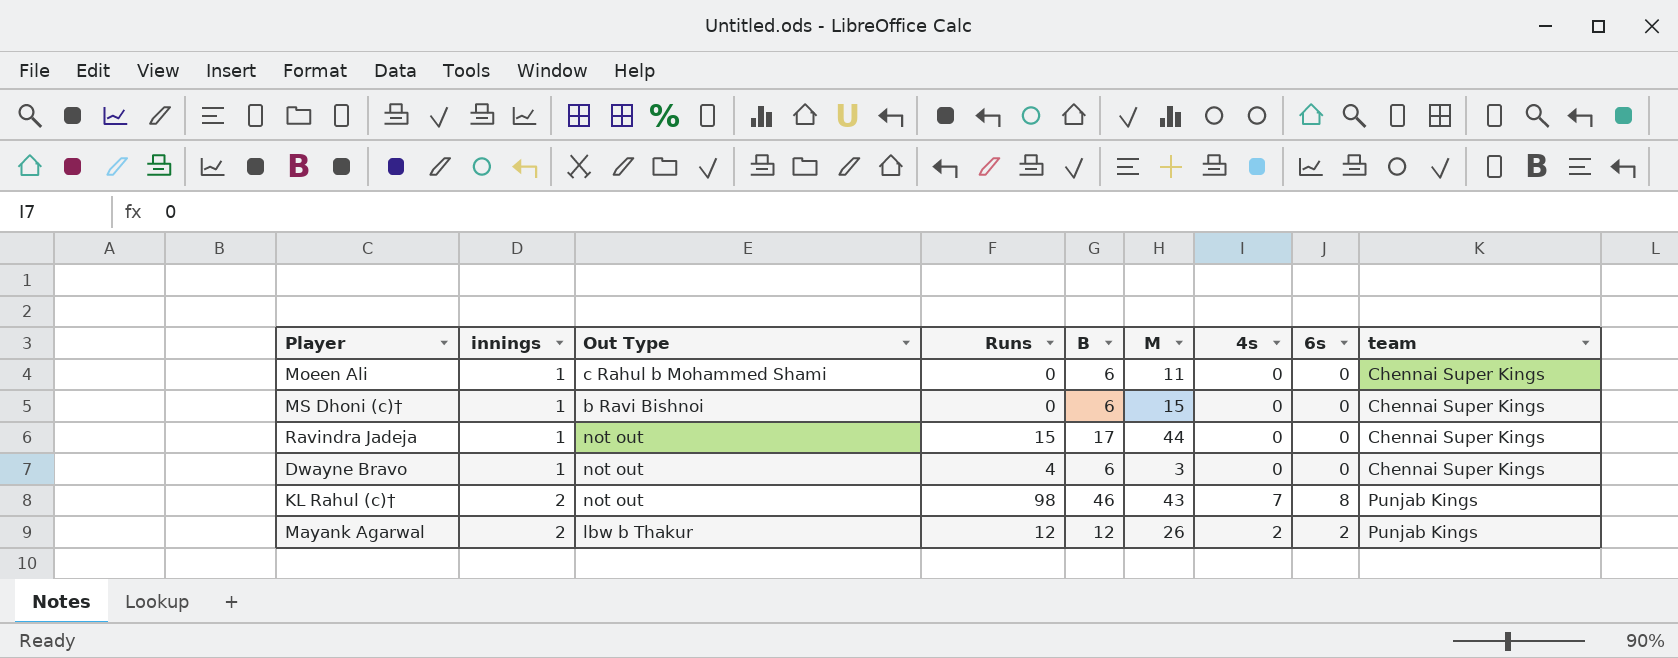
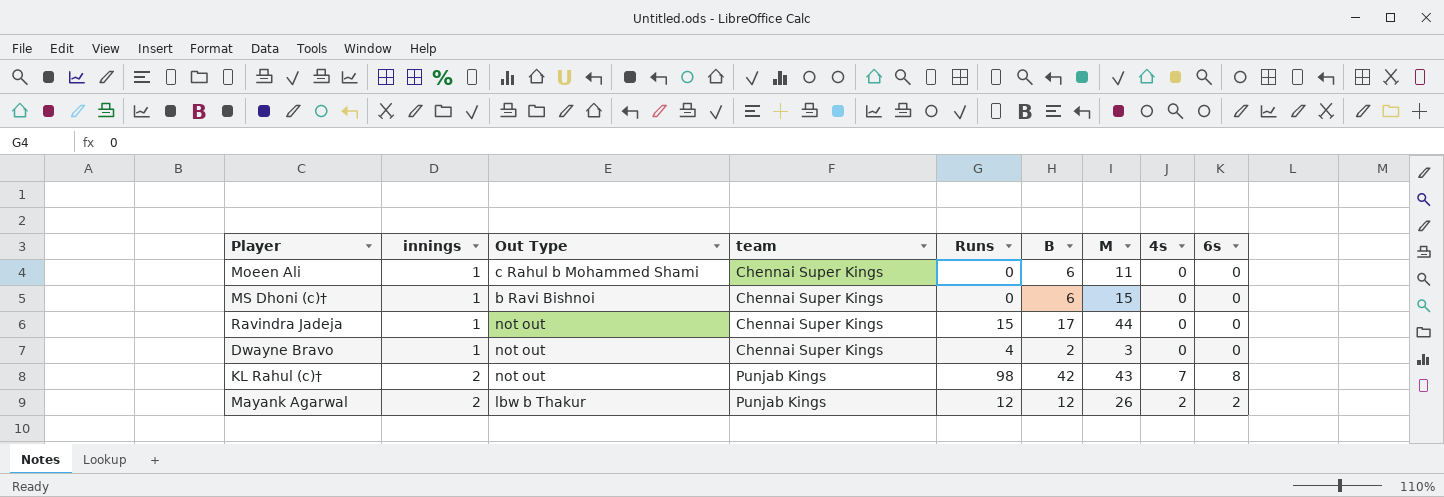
column team | position: 9 -> 4
Dwayne Bravo | B: 6 -> 2
KL Rahul (c)† | B: 46 -> 42

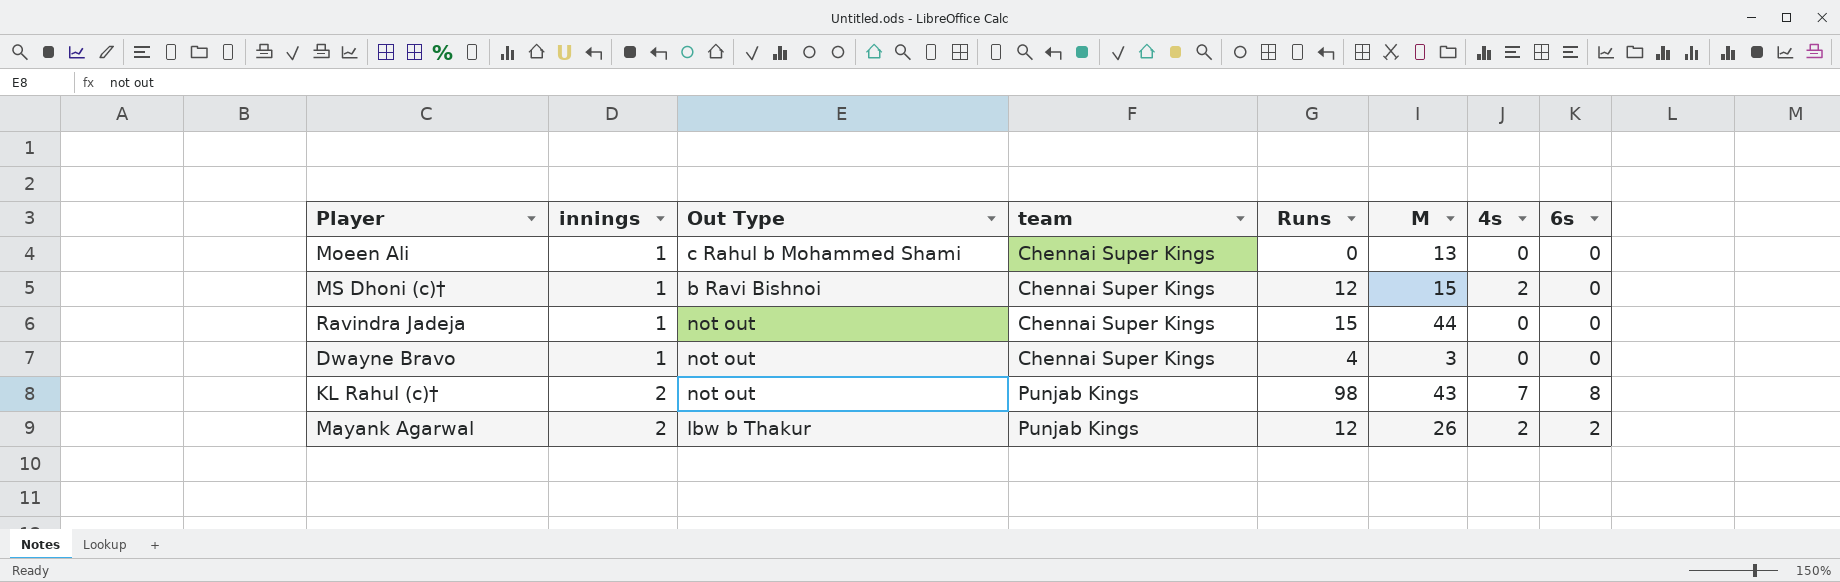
column B | position: 6 -> none
Moeen Ali | M: 11 -> 13
MS Dhoni (c)† | Runs: 0 -> 12
MS Dhoni (c)† | 4s: 0 -> 2

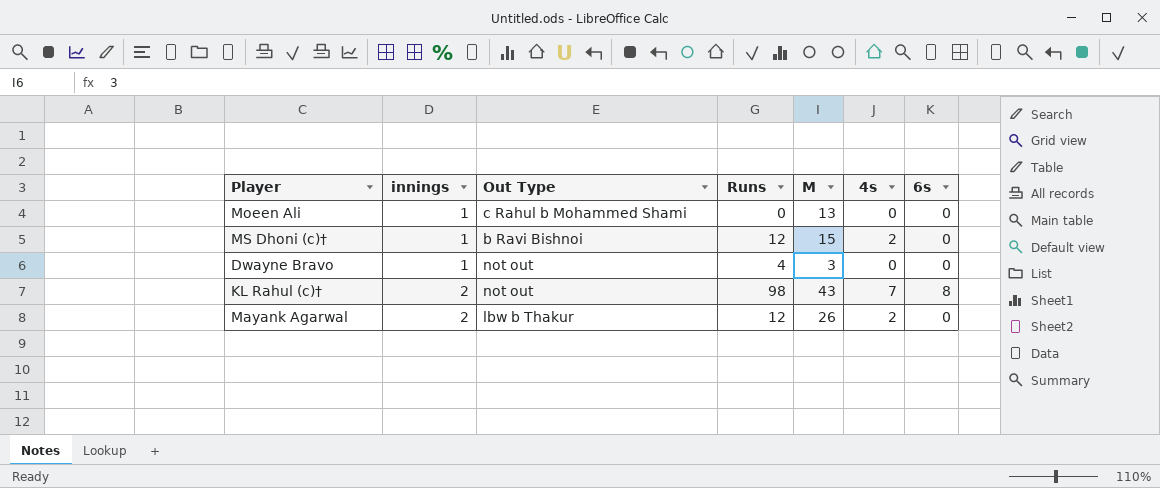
column team | position: 4 -> none
row Ravindra Jadeja: 1 | not out | Chennai Super Kings | 15 | 44 | 0 | 0 -> none
Mayank Agarwal | 6s: 2 -> 0

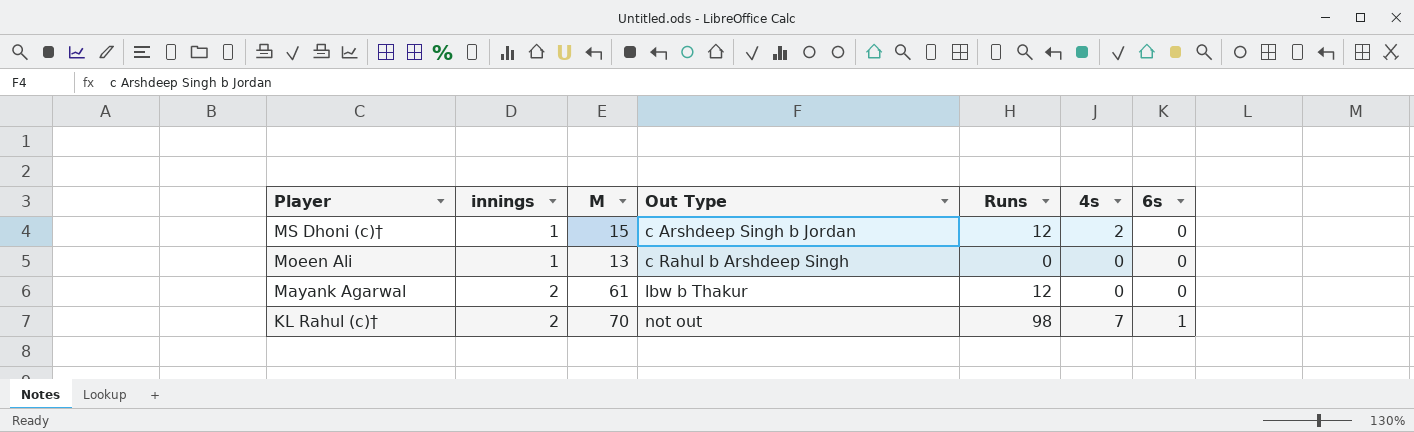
row order: innings ascending -> Player descending
column M | position: 5 -> 3
row Dwayne Bravo: 1 | not out | 4 | 3 | 0 | 0 -> none
MS Dhoni (c)† | Out Type: b Ravi Bishnoi -> c Arshdeep Singh b Jordan
Moeen Ali | Out Type: c Rahul b Mohammed Shami -> c Rahul b Arshdeep Singh
Mayank Agarwal | M: 26 -> 61
Mayank Agarwal | 4s: 2 -> 0
KL Rahul (c)† | M: 43 -> 70
KL Rahul (c)† | 6s: 8 -> 1

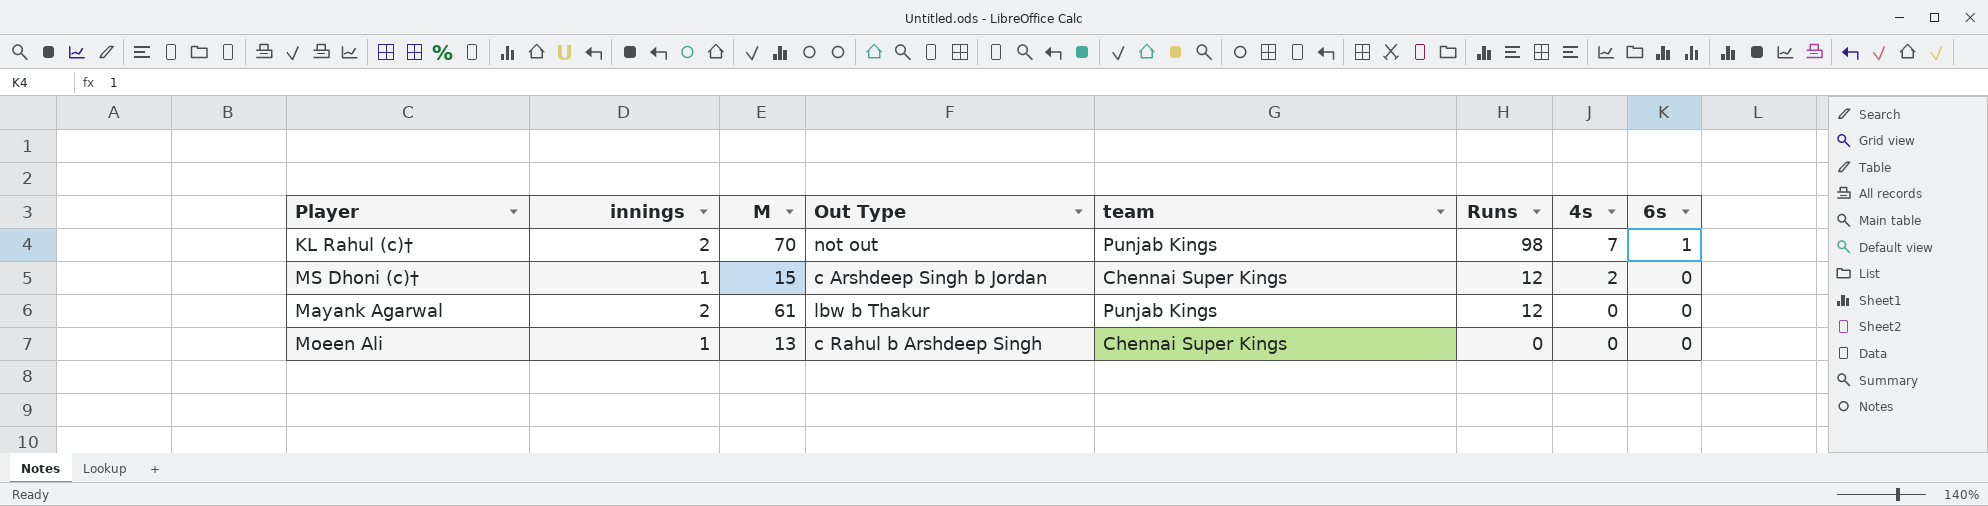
row order: Player descending -> Runs descending
column team | position: none -> 5

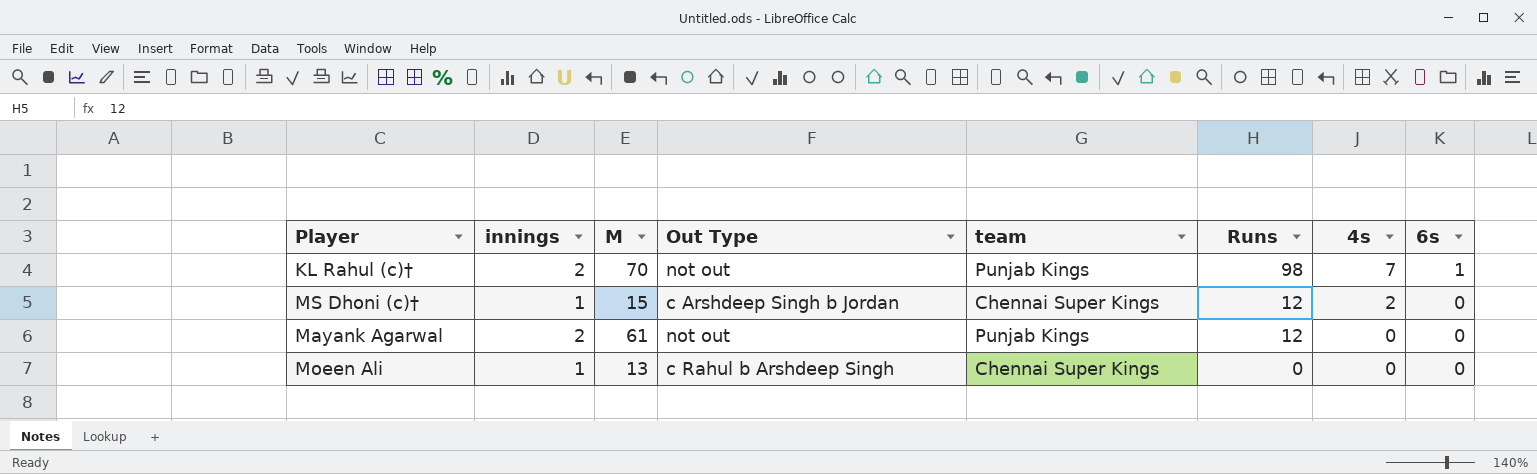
Mayank Agarwal | Out Type: lbw b Thakur -> not out

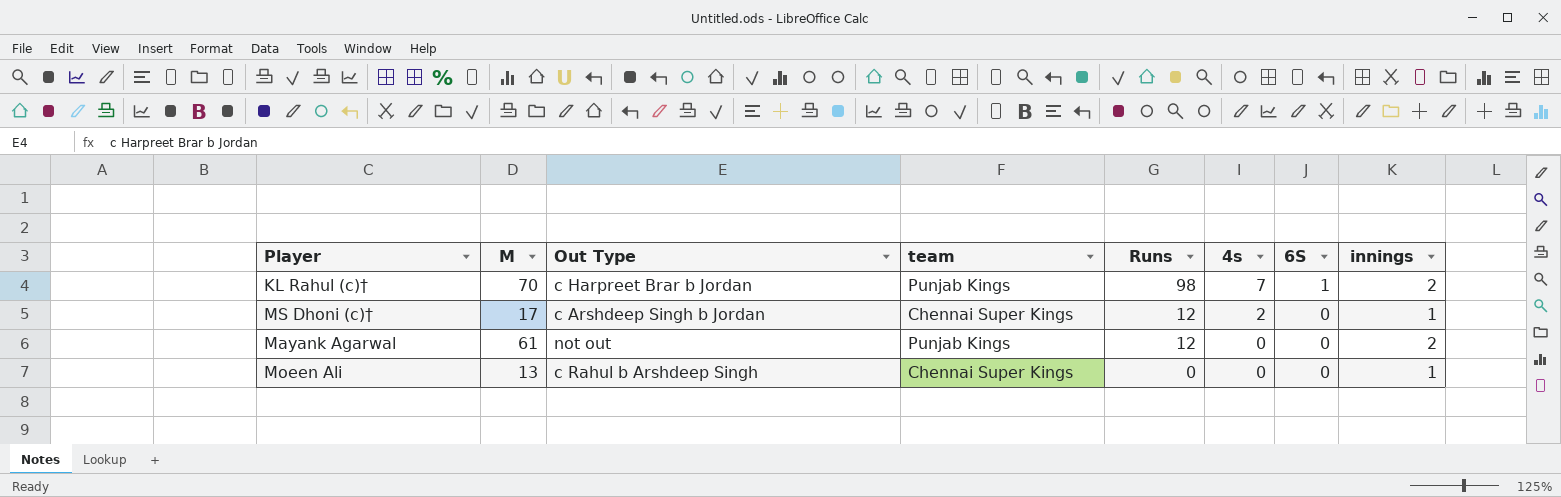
column name: 6s -> 6S
column innings | position: 2 -> 8
KL Rahul (c)† | Out Type: not out -> c Harpreet Brar b Jordan
MS Dhoni (c)† | M: 15 -> 17

